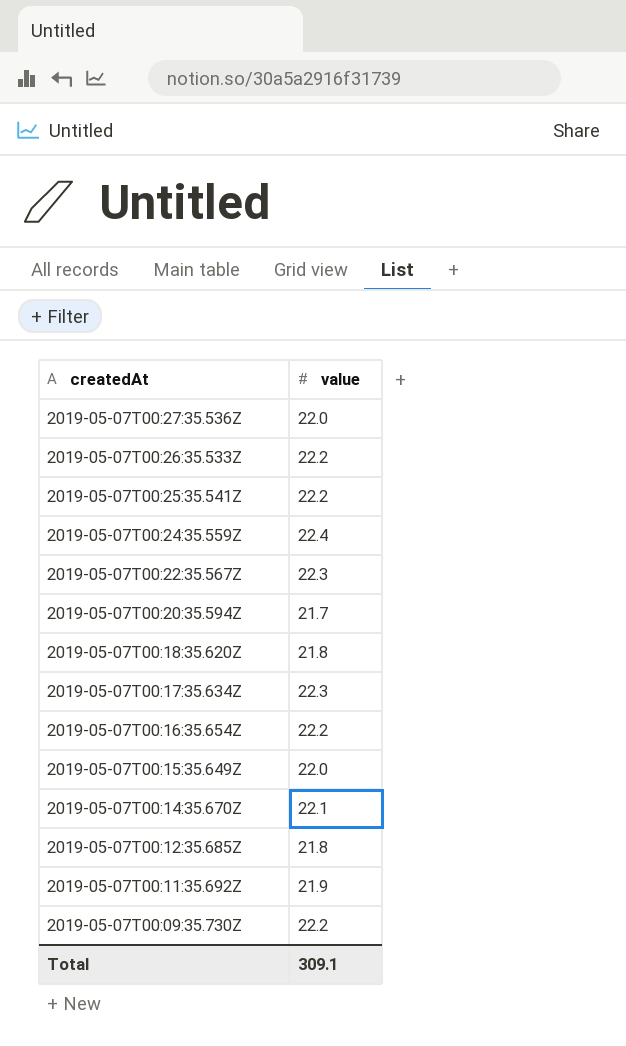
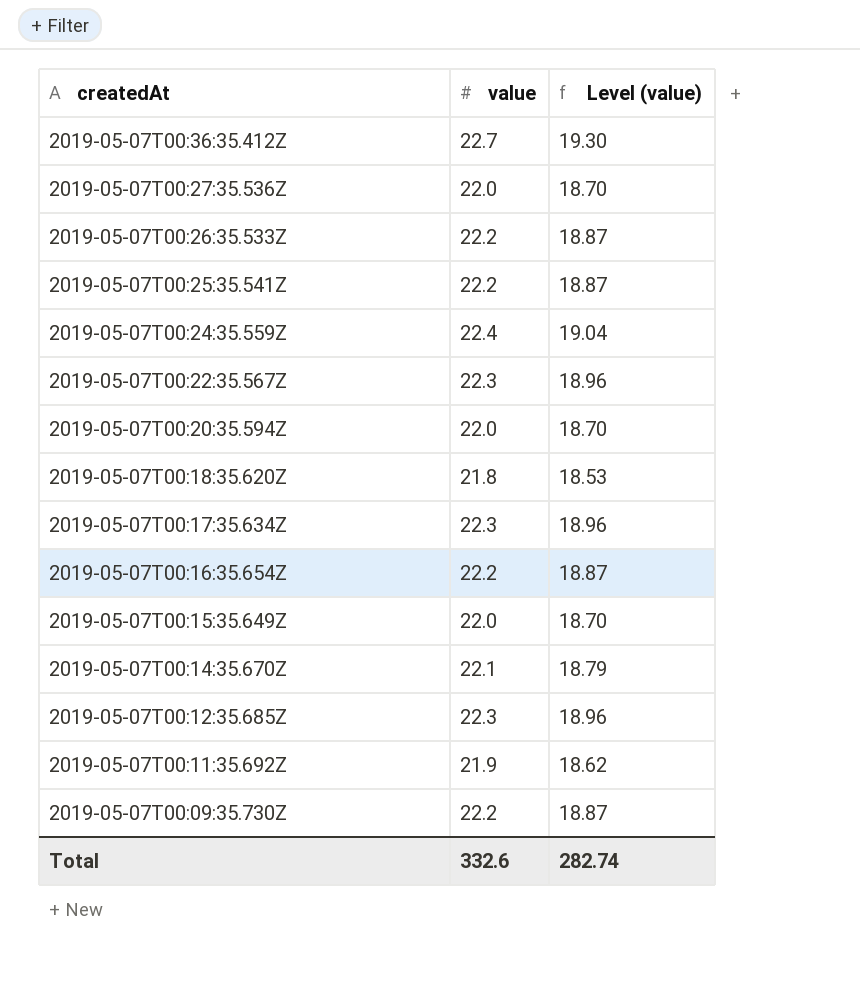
column Level (value) | formula: none -> [value] * 0.85
row 2019-05-07T00:36:35.412Z: none -> 22.7 | 19.30
2019-05-07T00:20:35.594Z | value: 21.7 -> 22.0
2019-05-07T00:12:35.685Z | value: 21.8 -> 22.3
Total | value: 309.1 -> 332.6

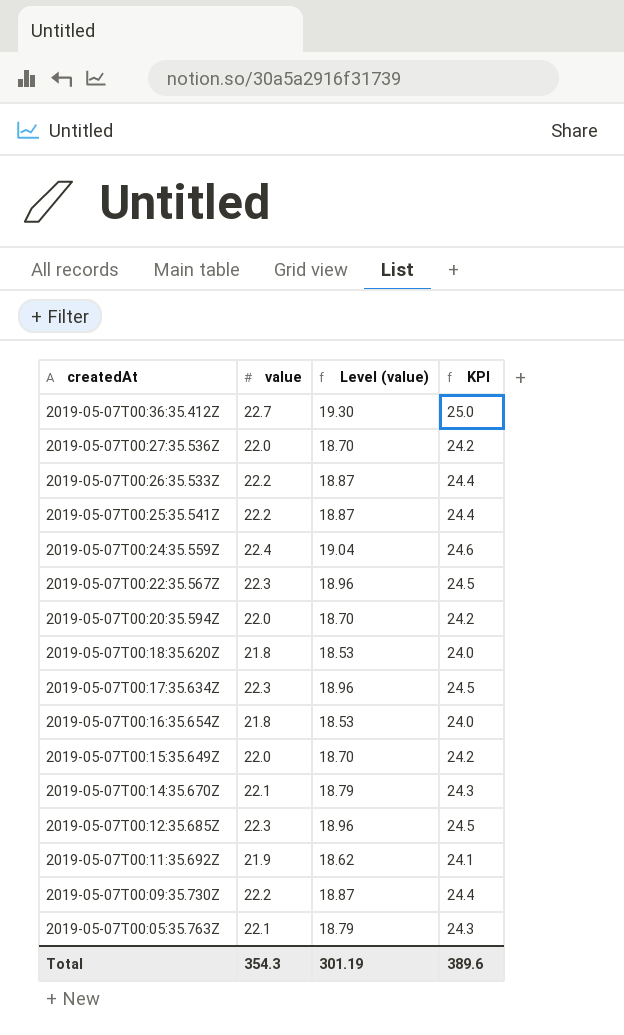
column KPI | formula: none -> [value] * 1.1
2019-05-07T00:16:35.654Z | value: 22.2 -> 21.8
2019-05-07T00:16:35.654Z | Level (value): 18.87 -> 18.53
row 2019-05-07T00:05:35.763Z: none -> 22.1 | 18.79 | 24.3
Total | value: 332.6 -> 354.3
Total | Level (value): 282.74 -> 301.19

